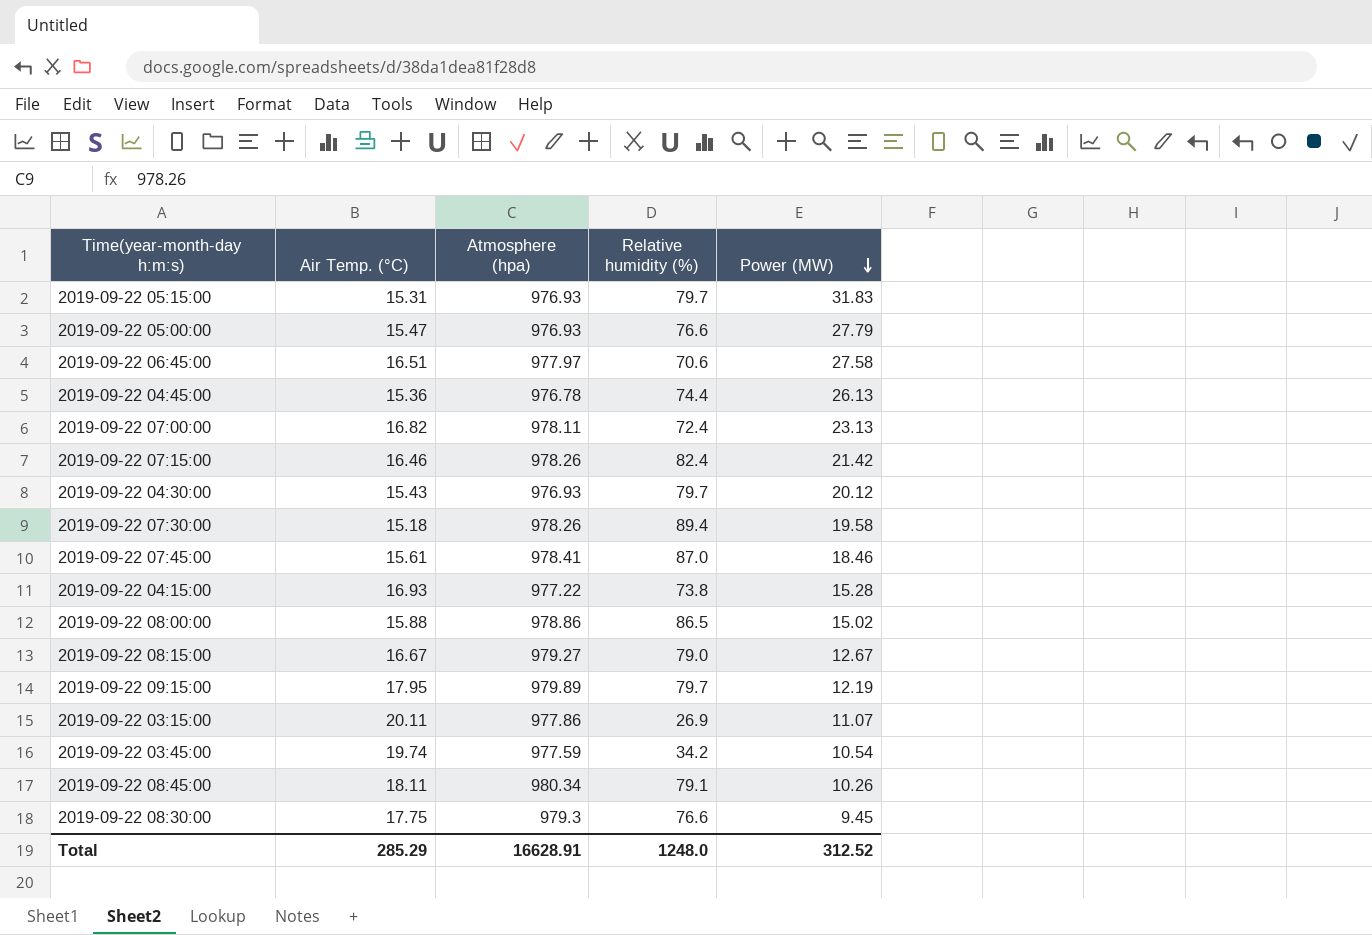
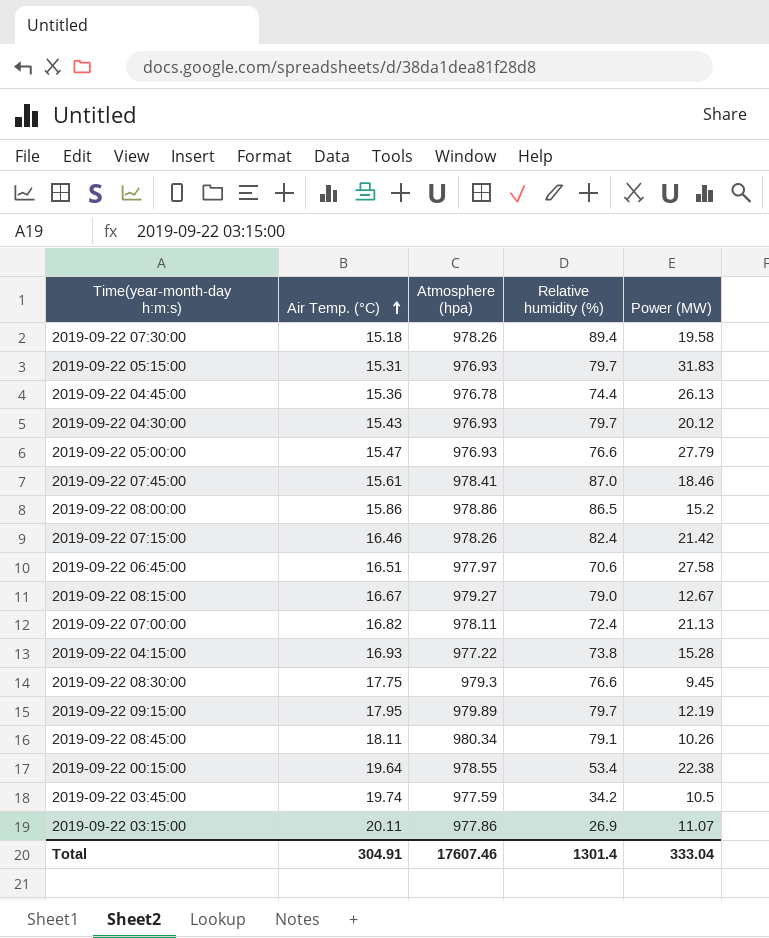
row order: Power (MW) descending -> Air Temp. (°C) ascending
2019-09-22 08:00:00 | Air Temp. (°C): 15.88 -> 15.86
2019-09-22 08:00:00 | Power (MW): 15.02 -> 15.2
2019-09-22 07:00:00 | Power (MW): 23.13 -> 21.13
row 2019-09-22 00:15:00: none -> 19.64 | 978.55 | 53.4 | 22.38
2019-09-22 03:45:00 | Power (MW): 10.54 -> 10.5
Total | Air Temp. (°C): 285.29 -> 304.91
Total | Atmosphere (hpa): 16628.91 -> 17607.46
Total | Relative humidity (%): 1248.0 -> 1301.4
Total | Power (MW): 312.52 -> 333.04

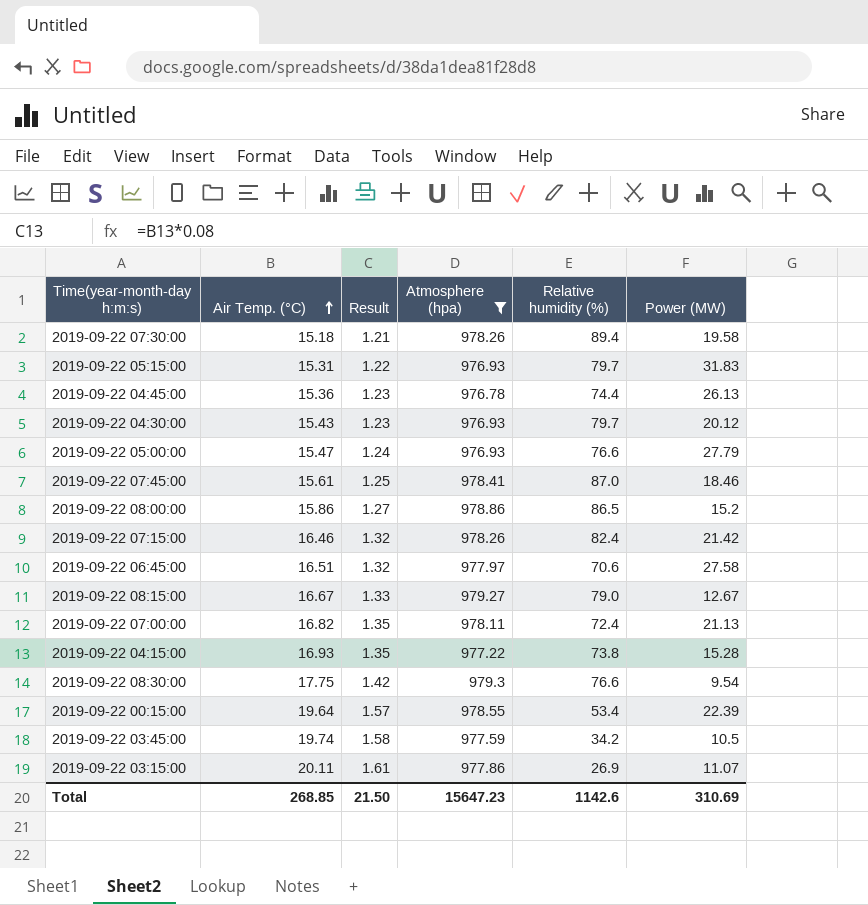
filter: none -> Atmosphere (hpa) <= 979.3
column Result | formula: none -> [Air Temp. (°C)] * 0.08
2019-09-22 08:30:00 | Power (MW): 9.45 -> 9.54
2019-09-22 00:15:00 | Power (MW): 22.38 -> 22.39
Total | Air Temp. (°C): 304.91 -> 268.85
Total | Atmosphere (hpa): 17607.46 -> 15647.23
Total | Relative humidity (%): 1301.4 -> 1142.6
Total | Power (MW): 333.04 -> 310.69

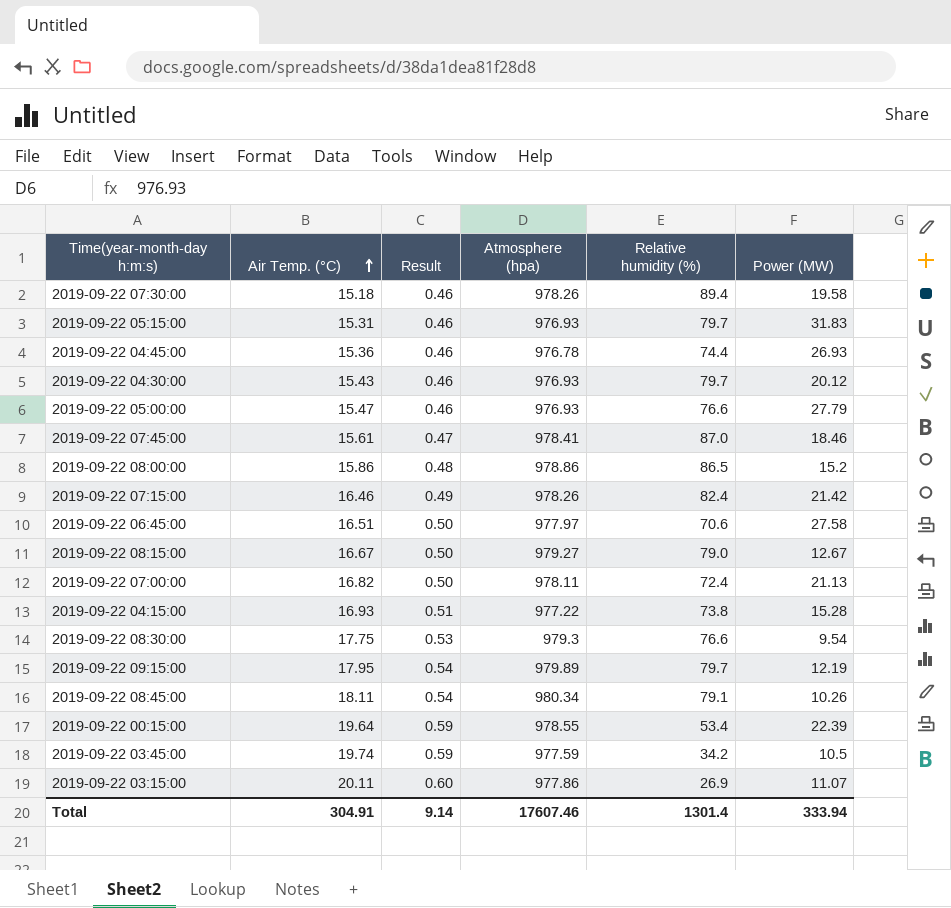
filter: Atmosphere (hpa) <= 979.3 -> none
column Result | formula: [Air Temp. (°C)] * 0.08 -> [Air Temp. (°C)] * 0.03
2019-09-22 04:45:00 | Power (MW): 26.13 -> 26.93
Total | Air Temp. (°C): 268.85 -> 304.91
Total | Result: 21.50 -> 9.14
Total | Atmosphere (hpa): 15647.23 -> 17607.46
Total | Relative humidity (%): 1142.6 -> 1301.4
Total | Power (MW): 310.69 -> 333.94

